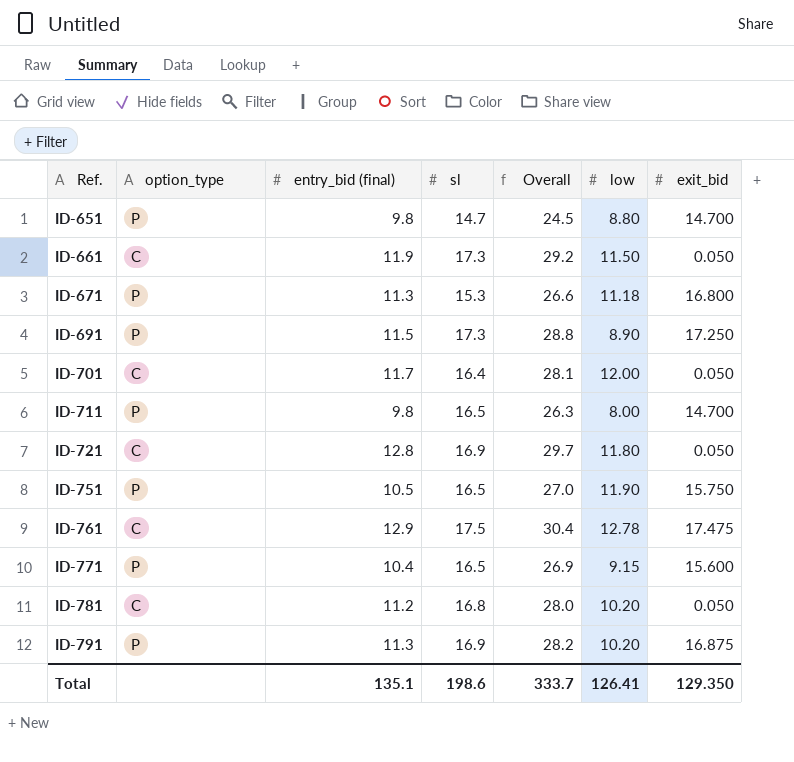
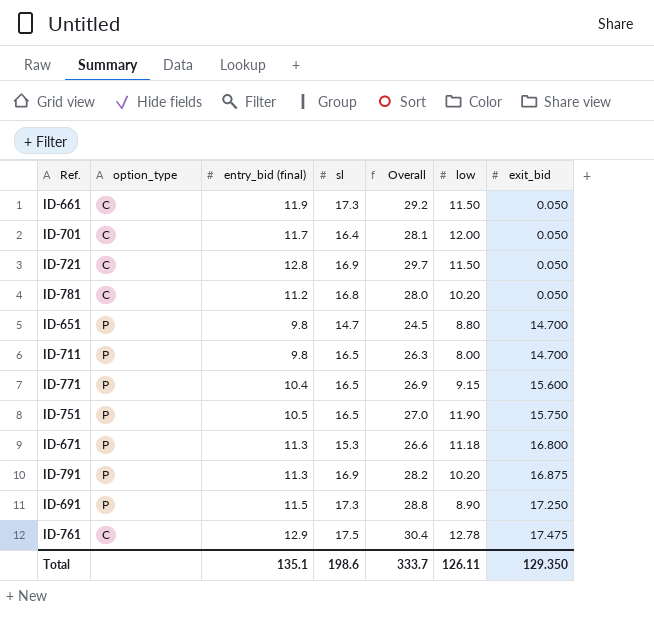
row order: Ref. ascending -> exit_bid ascending
ID-721 | low: 11.80 -> 11.50
Total | low: 126.41 -> 126.11

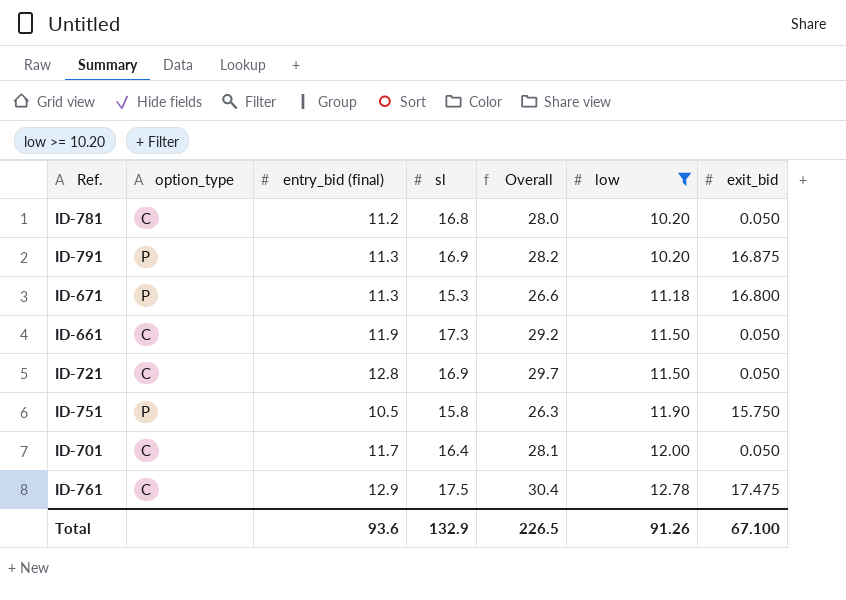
filter: none -> low >= 10.20
row order: exit_bid ascending -> low ascending
ID-751 | sl: 16.5 -> 15.8
ID-751 | Overall: 27.0 -> 26.3
Total | entry_bid (final): 135.1 -> 93.6
Total | sl: 198.6 -> 132.9
Total | Overall: 333.7 -> 226.5
Total | low: 126.11 -> 91.26
Total | exit_bid: 129.350 -> 67.100

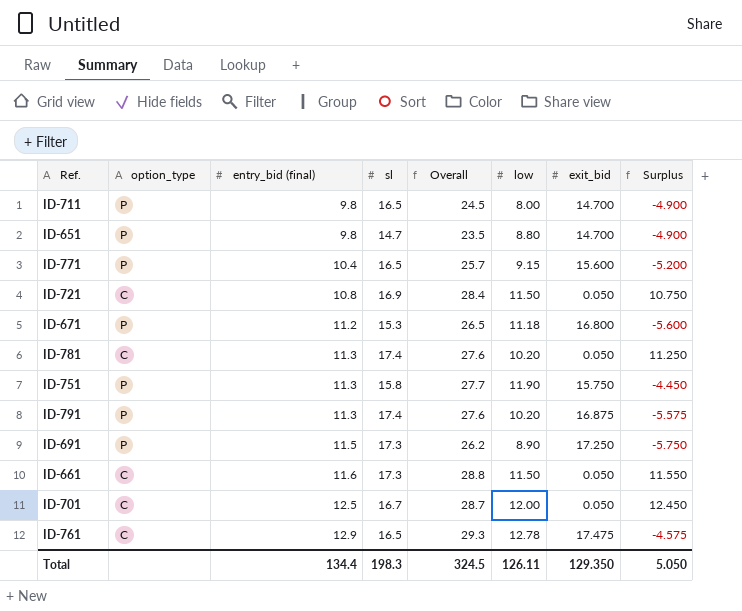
filter: low >= 10.20 -> none
row order: low ascending -> entry_bid (final) ascending
column Overall | formula: [entry_bid (final)] + [sl] -> [sl] + [low]
column Surplus | formula: none -> [entry_bid (final)] - [exit_bid]
ID-721 | entry_bid (final): 12.8 -> 10.8
ID-671 | entry_bid (final): 11.3 -> 11.2
ID-781 | entry_bid (final): 11.2 -> 11.3
ID-781 | sl: 16.8 -> 17.4
ID-751 | entry_bid (final): 10.5 -> 11.3
ID-791 | sl: 16.9 -> 17.4
ID-661 | entry_bid (final): 11.9 -> 11.6
ID-701 | entry_bid (final): 11.7 -> 12.5
ID-701 | sl: 16.4 -> 16.7
ID-761 | sl: 17.5 -> 16.5
Total | entry_bid (final): 93.6 -> 134.4
Total | sl: 132.9 -> 198.3
Total | Overall: 226.5 -> 324.5
Total | low: 91.26 -> 126.11
Total | exit_bid: 67.100 -> 129.350

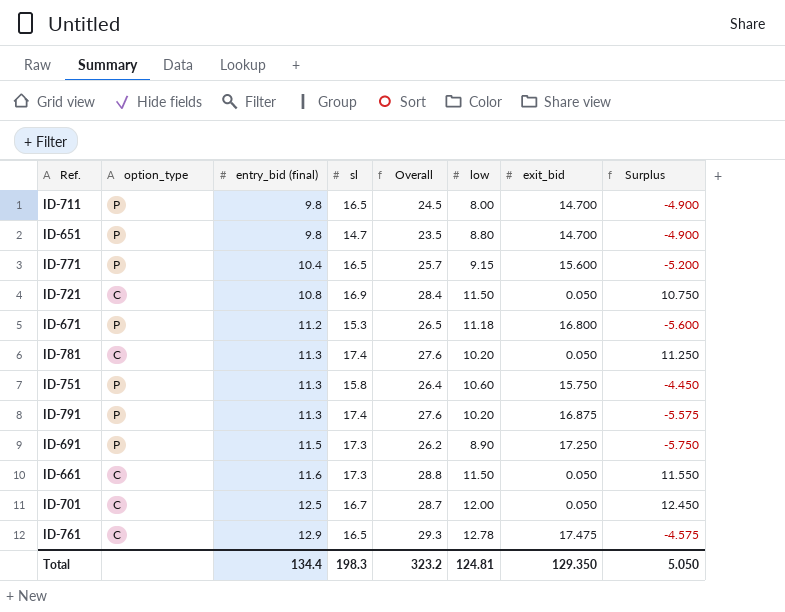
ID-751 | Overall: 27.7 -> 26.4
ID-751 | low: 11.90 -> 10.60
Total | Overall: 324.5 -> 323.2
Total | low: 126.11 -> 124.81

